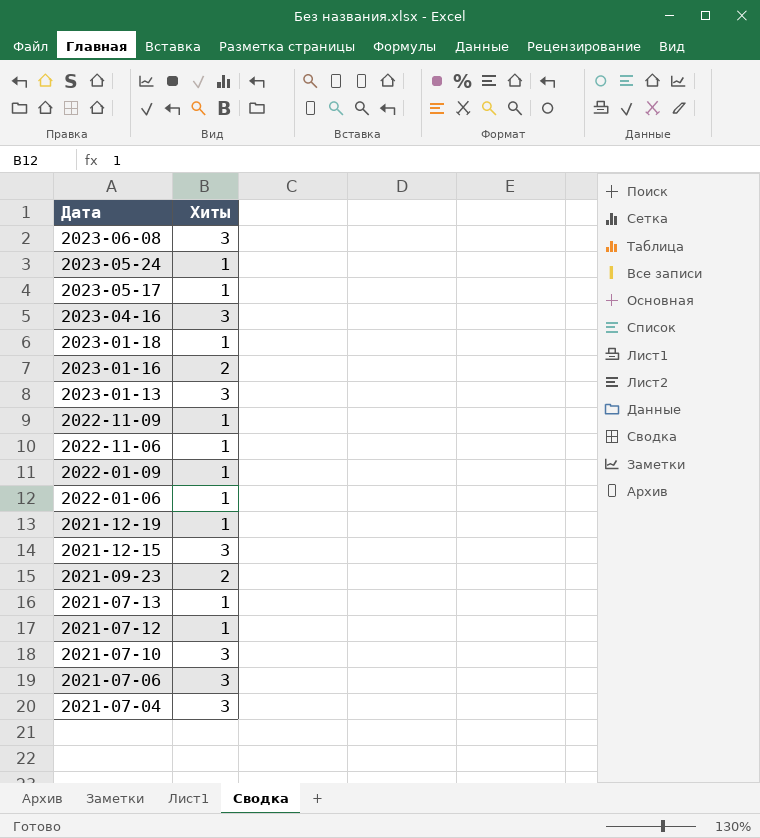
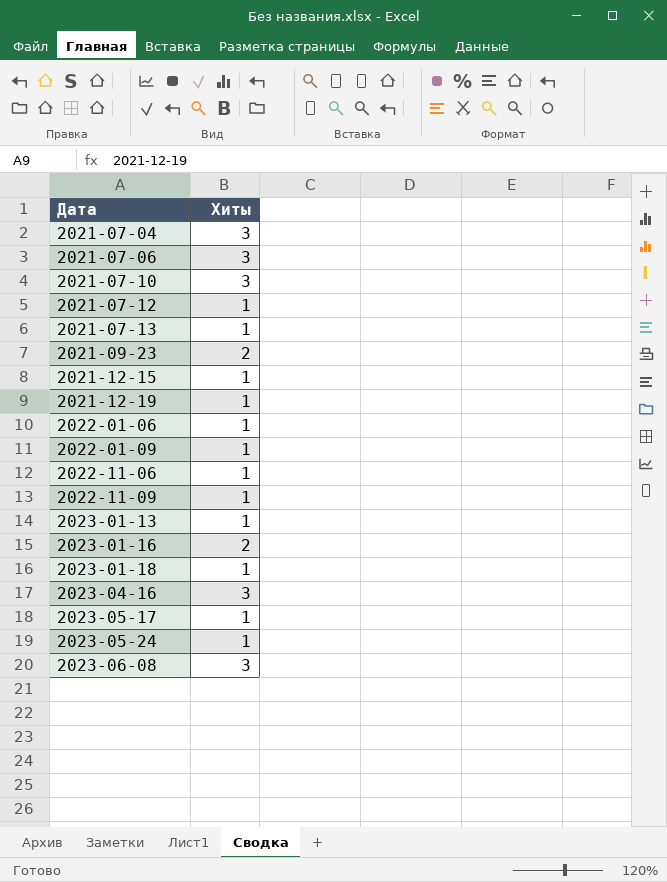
row order: Дата descending -> Дата ascending
2021-12-15 | Хиты: 3 -> 1
2023-01-13 | Хиты: 3 -> 1

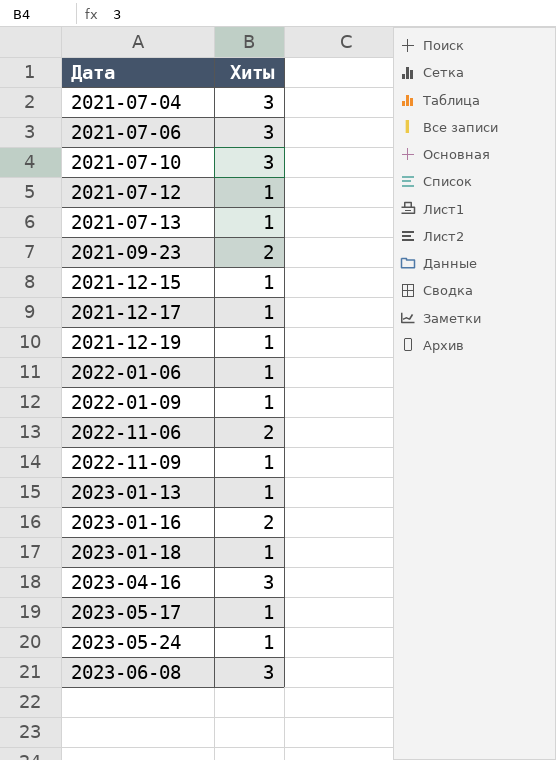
row 2021-12-17: none -> 1
2022-11-06 | Хиты: 1 -> 2

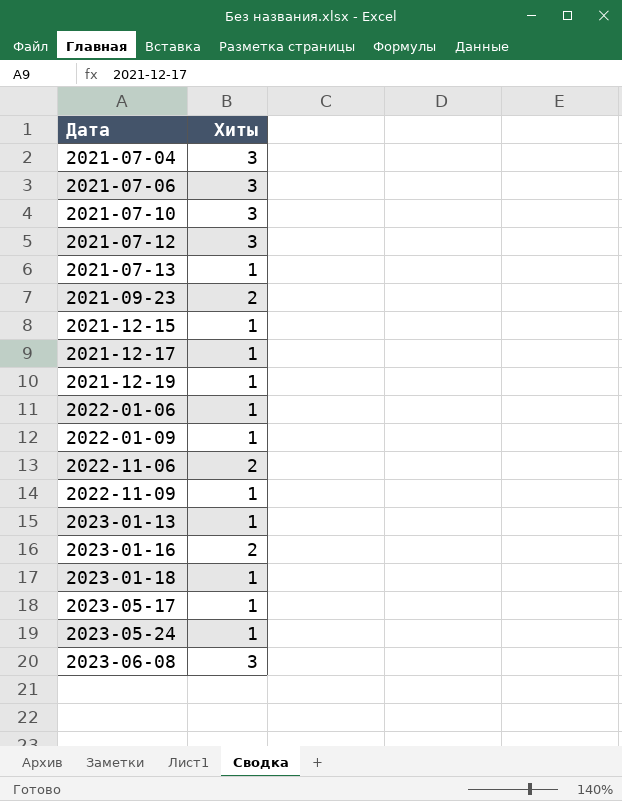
row 2023-04-16: 3 -> none
2021-07-12 | Хиты: 1 -> 3

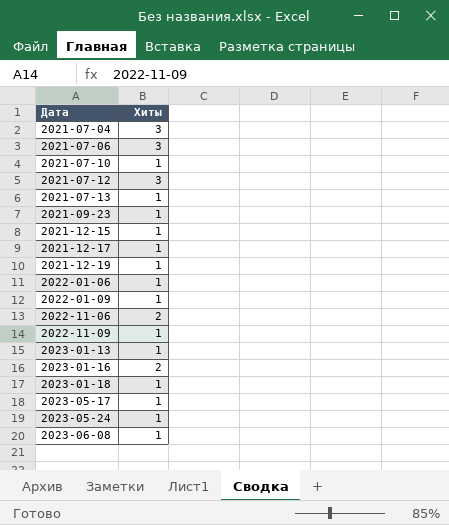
2021-07-10 | Хиты: 3 -> 1
2021-09-23 | Хиты: 2 -> 1
2023-06-08 | Хиты: 3 -> 1

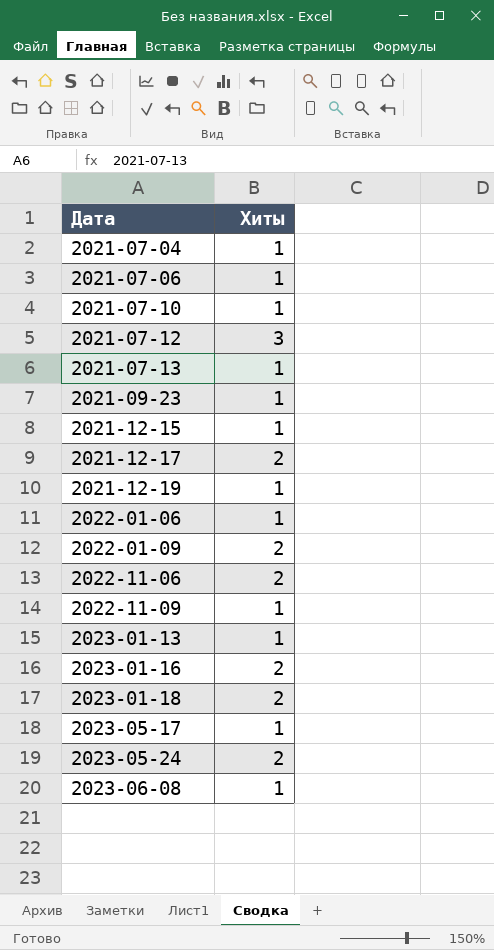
2021-07-04 | Хиты: 3 -> 1
2021-07-06 | Хиты: 3 -> 1
2021-12-17 | Хиты: 1 -> 2
2022-01-09 | Хиты: 1 -> 2
2023-01-18 | Хиты: 1 -> 2
2023-05-24 | Хиты: 1 -> 2

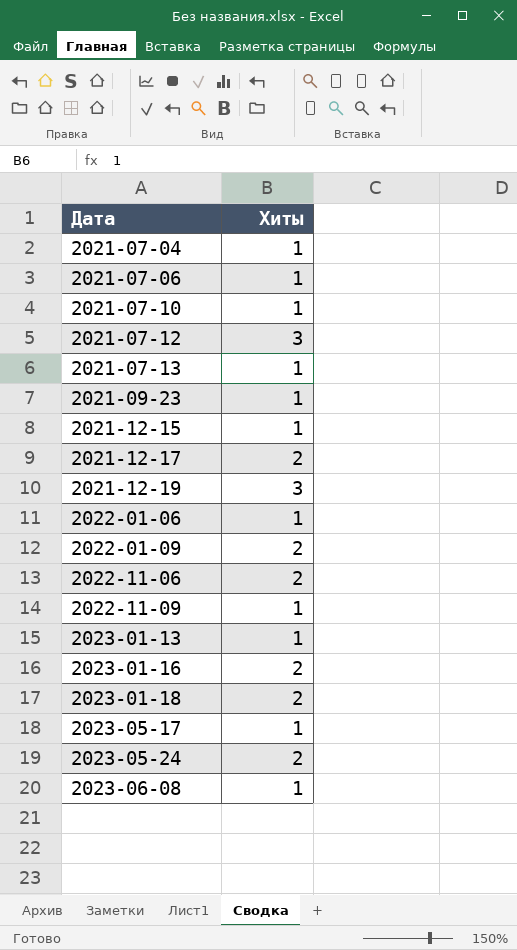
2021-12-19 | Хиты: 1 -> 3

